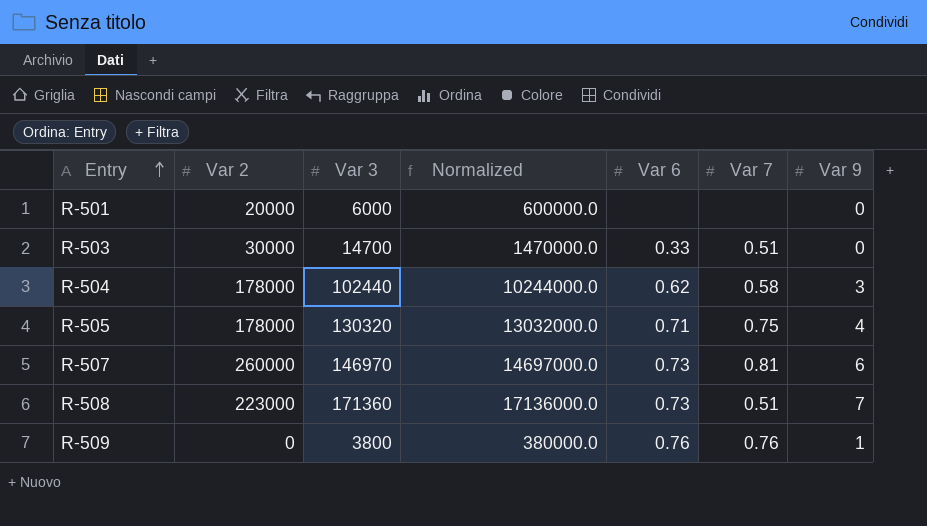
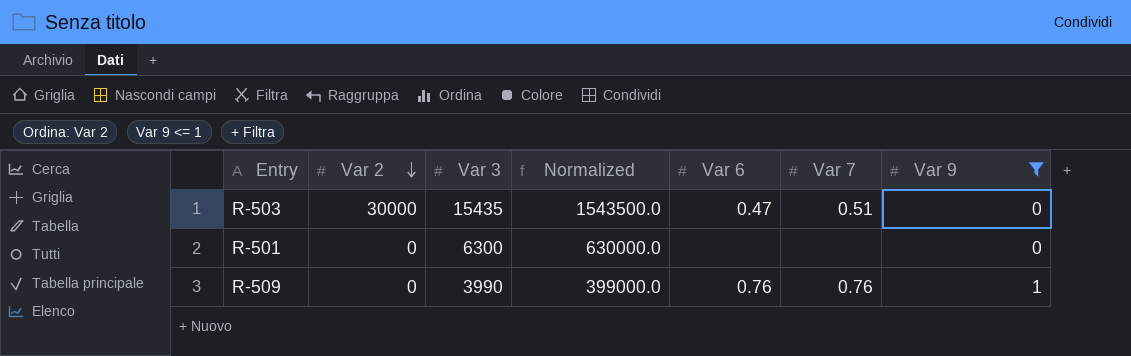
filter: none -> Var 9 <= 1
row order: Entry ascending -> Var 2 descending
R-503 | Var 3: 14700 -> 15435
R-503 | Normalized: 1470000.0 -> 1543500.0
R-503 | Var 6: 0.33 -> 0.47
R-501 | Var 2: 20000 -> 0
R-501 | Var 3: 6000 -> 6300
R-501 | Normalized: 600000.0 -> 630000.0
R-509 | Var 3: 3800 -> 3990
R-509 | Normalized: 380000.0 -> 399000.0

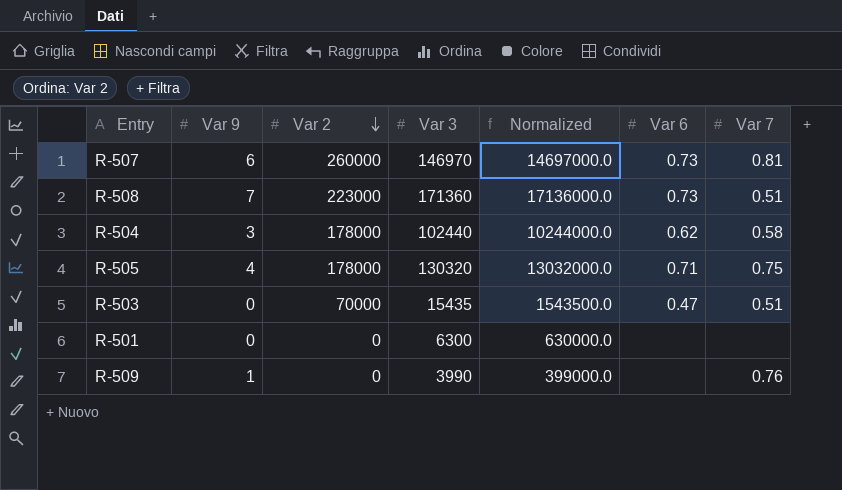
filter: Var 9 <= 1 -> none
column Var 9 | position: 7 -> 2
R-503 | Var 2: 30000 -> 70000
R-509 | Var 6: 0.76 -> none

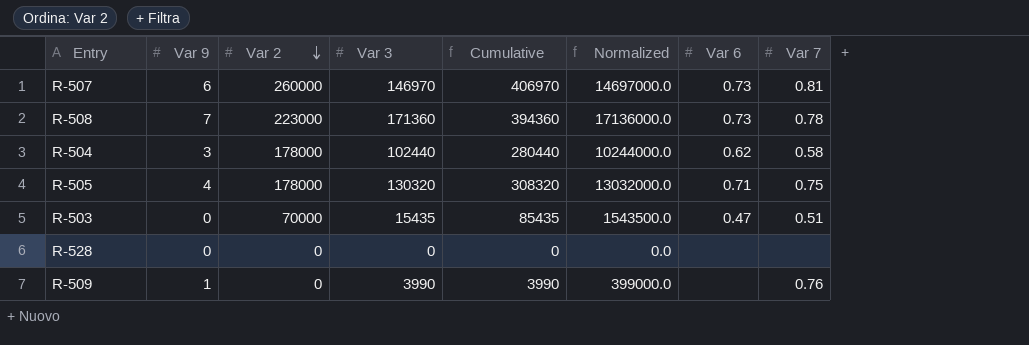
column Cumulative | formula: none -> [Var 2] + [Var 3]
row R-501: 0 | 0 | 6300 | 630000.0 | none | none -> none
R-508 | Var 7: 0.51 -> 0.78
row R-528: none -> 0 | 0 | 0 | 0 | 0.0 | none | none

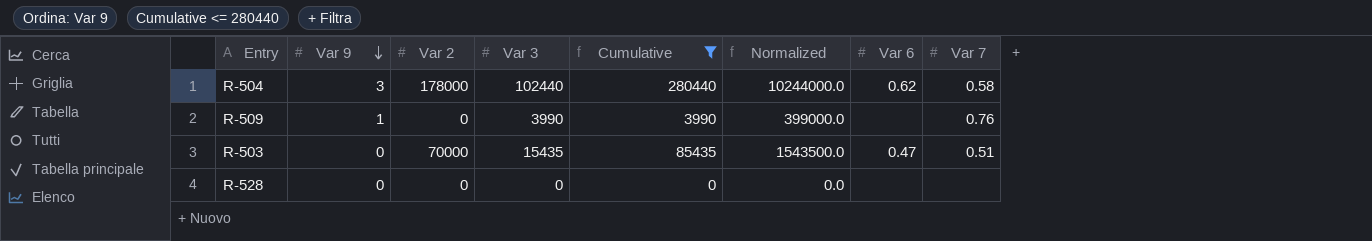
filter: none -> Cumulative <= 280440
row order: Var 2 descending -> Var 9 descending

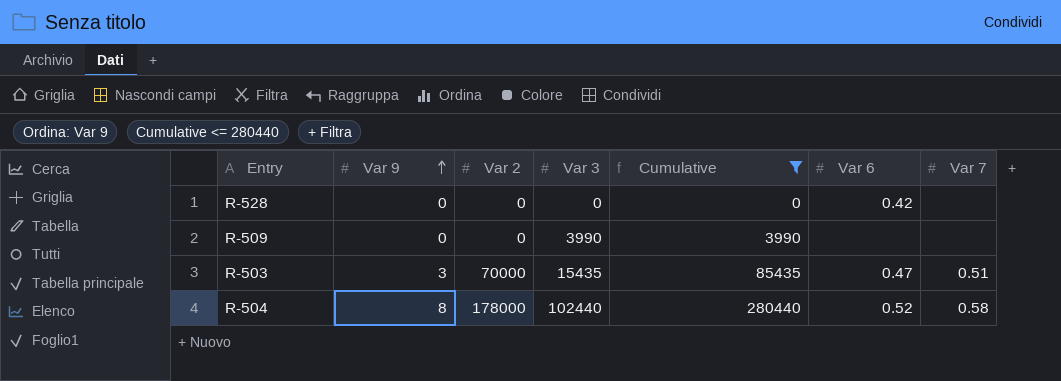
row order: Var 9 descending -> Var 9 ascending
column Normalized | formula: [Var 3] * 100 -> none
R-528 | Var 6: none -> 0.42
R-509 | Var 9: 1 -> 0
R-509 | Var 7: 0.76 -> none
R-503 | Var 9: 0 -> 3
R-504 | Var 9: 3 -> 8
R-504 | Var 6: 0.62 -> 0.52

